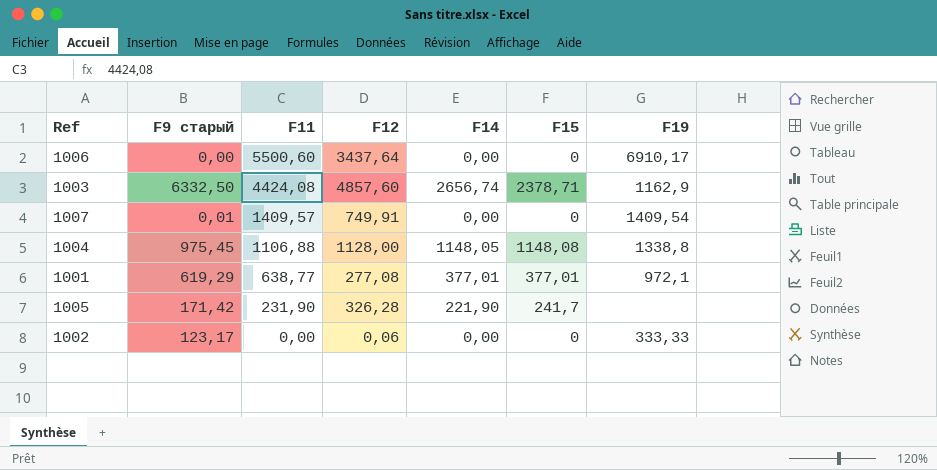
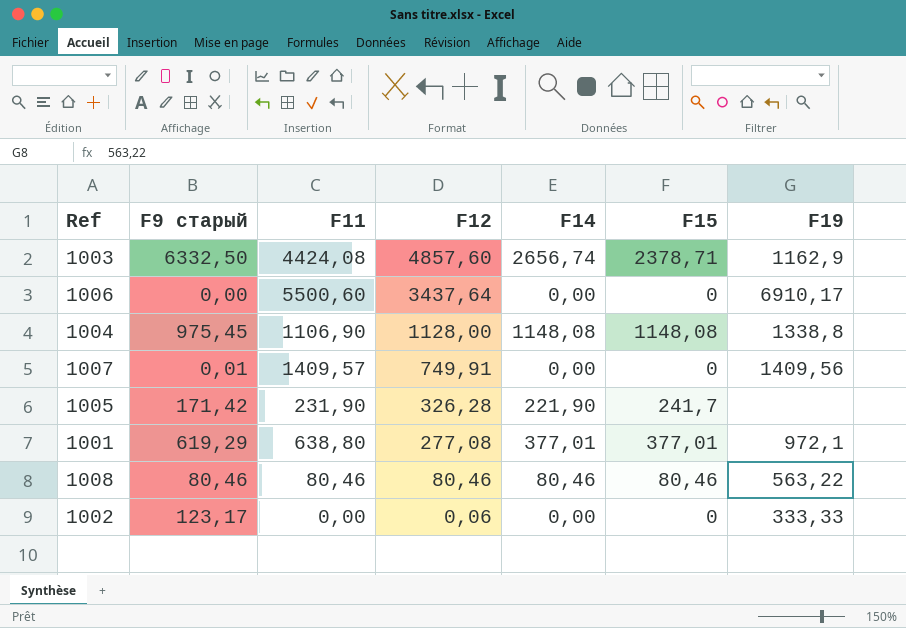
row order: F11 descending -> F12 descending
1004 | F11: 1106,88 -> 1106,90
1004 | F14: 1148,05 -> 1148,08
1007 | F19: 1409,54 -> 1409,56
1001 | F11: 638,77 -> 638,80
row 1008: none -> 80,46 | 80,46 | 80,46 | 80,46 | 80,46 | 563,22

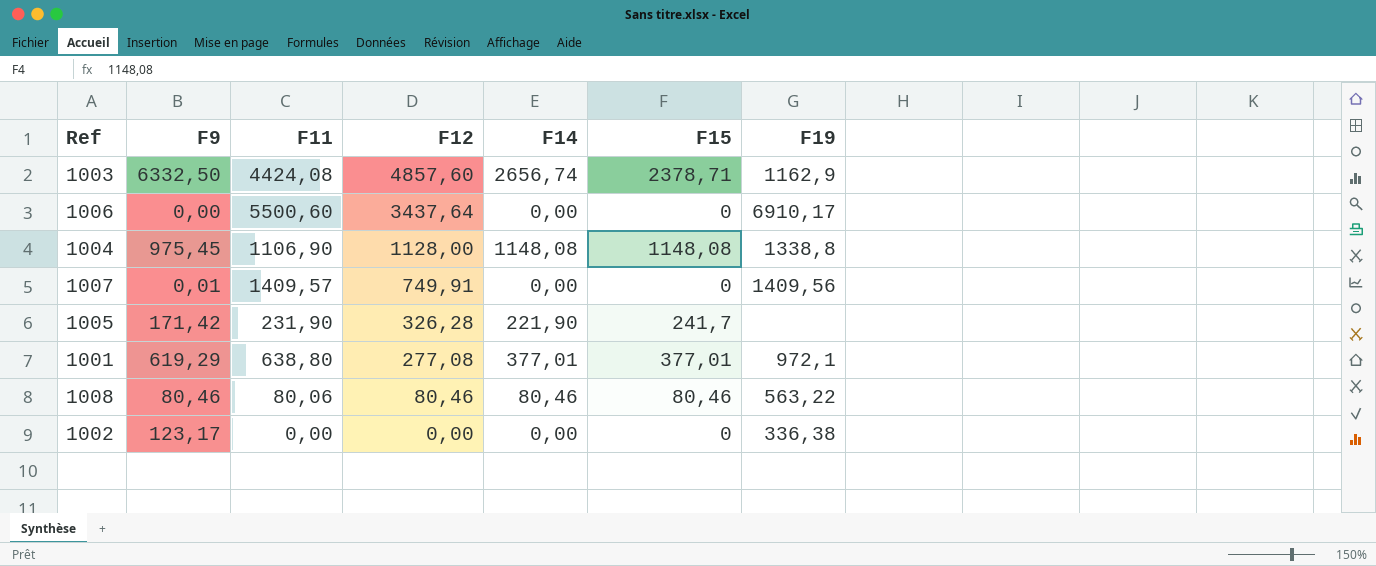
column name: F9 старый -> F9
1008 | F11: 80,46 -> 80,06
1002 | F12: 0,06 -> 0,00
1002 | F19: 333,33 -> 336,38

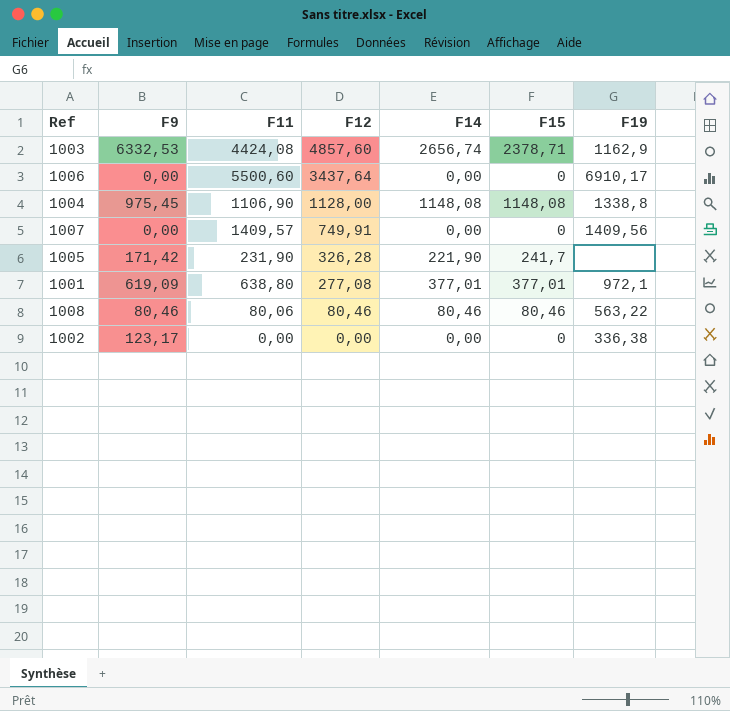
1003 | F9: 6332,50 -> 6332,53
1007 | F9: 0,01 -> 0,00
1001 | F9: 619,29 -> 619,09

